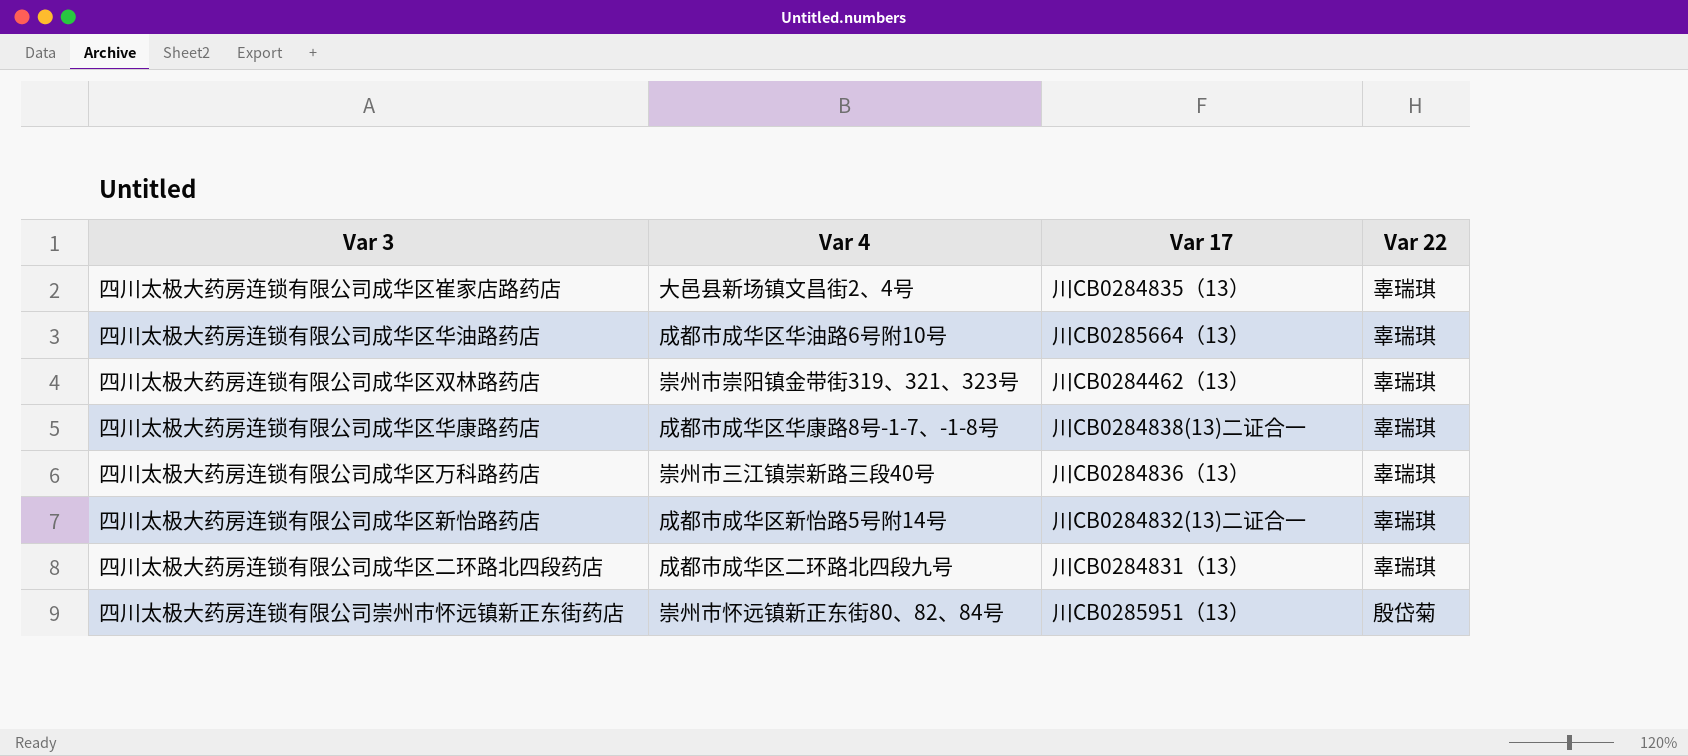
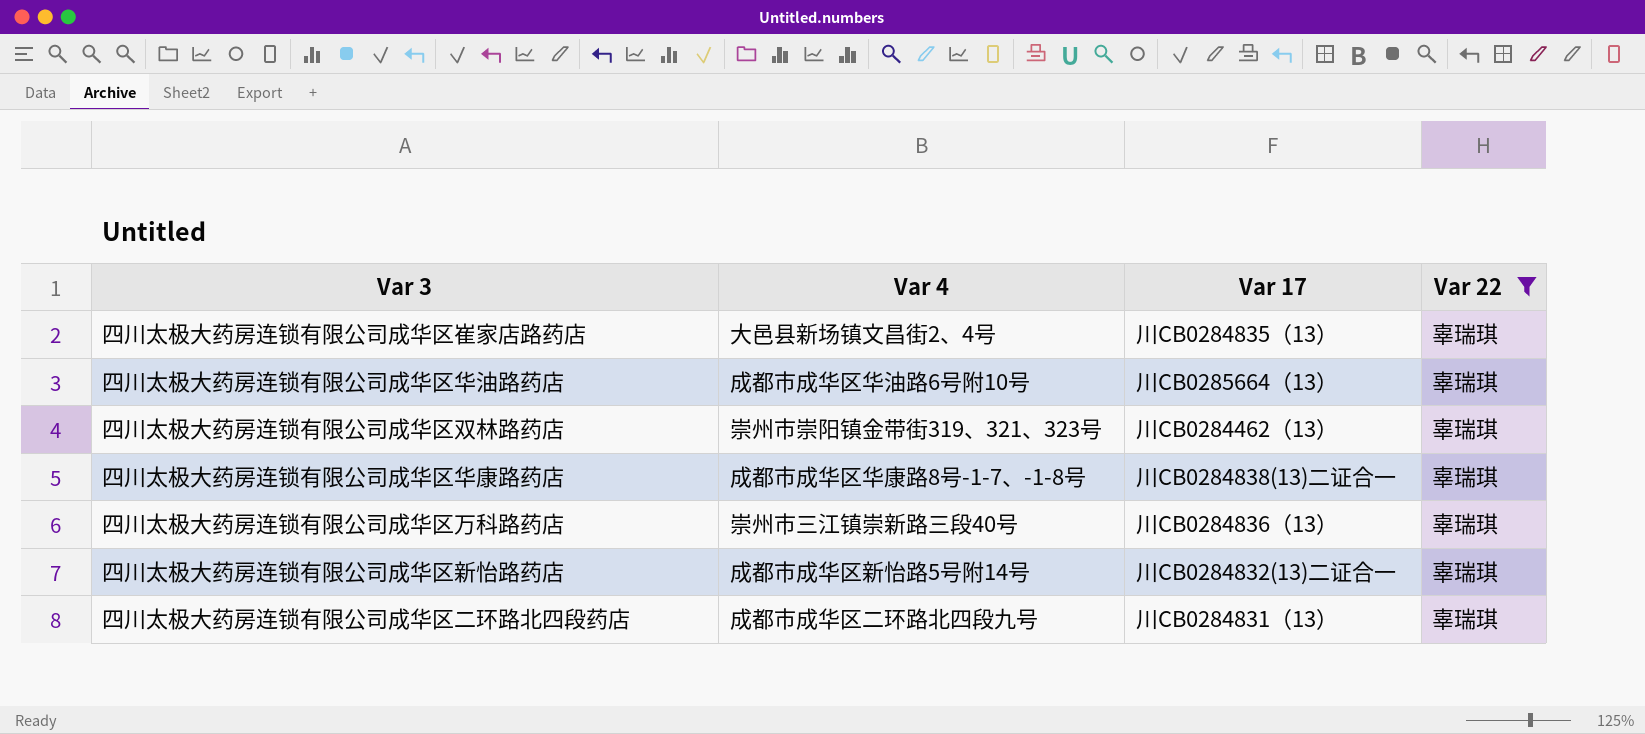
filter: none -> Var 22 = 辜瑞琪

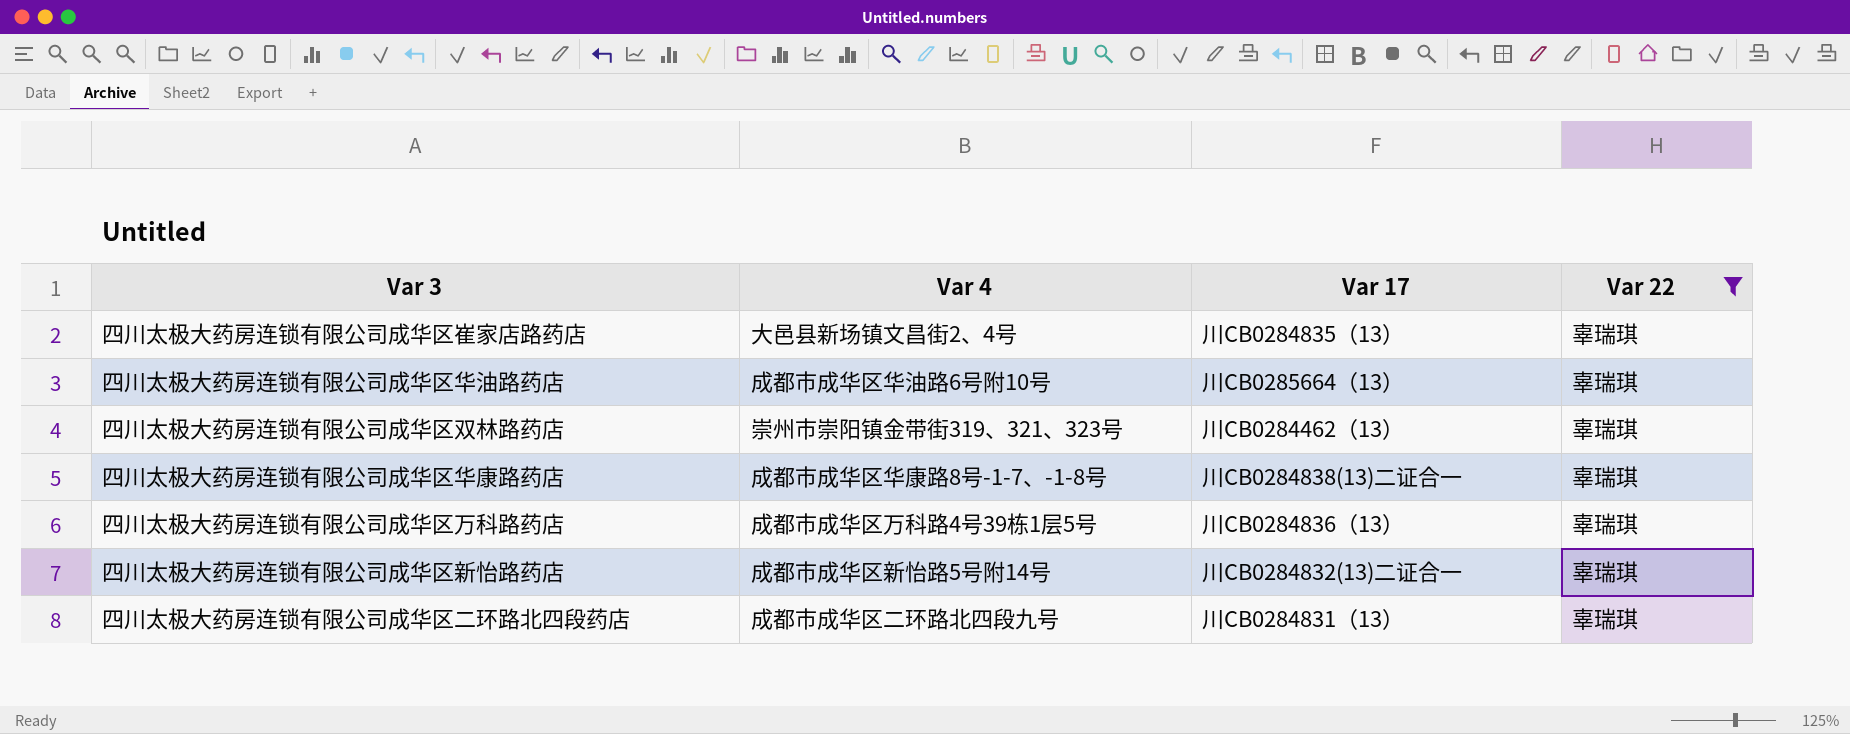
四川太极大药房连锁有限公司成华区万科路药店 | Var 4: 崇州市三江镇崇新路三段40号 -> 成都市成华区万科路4号39栋1层5号

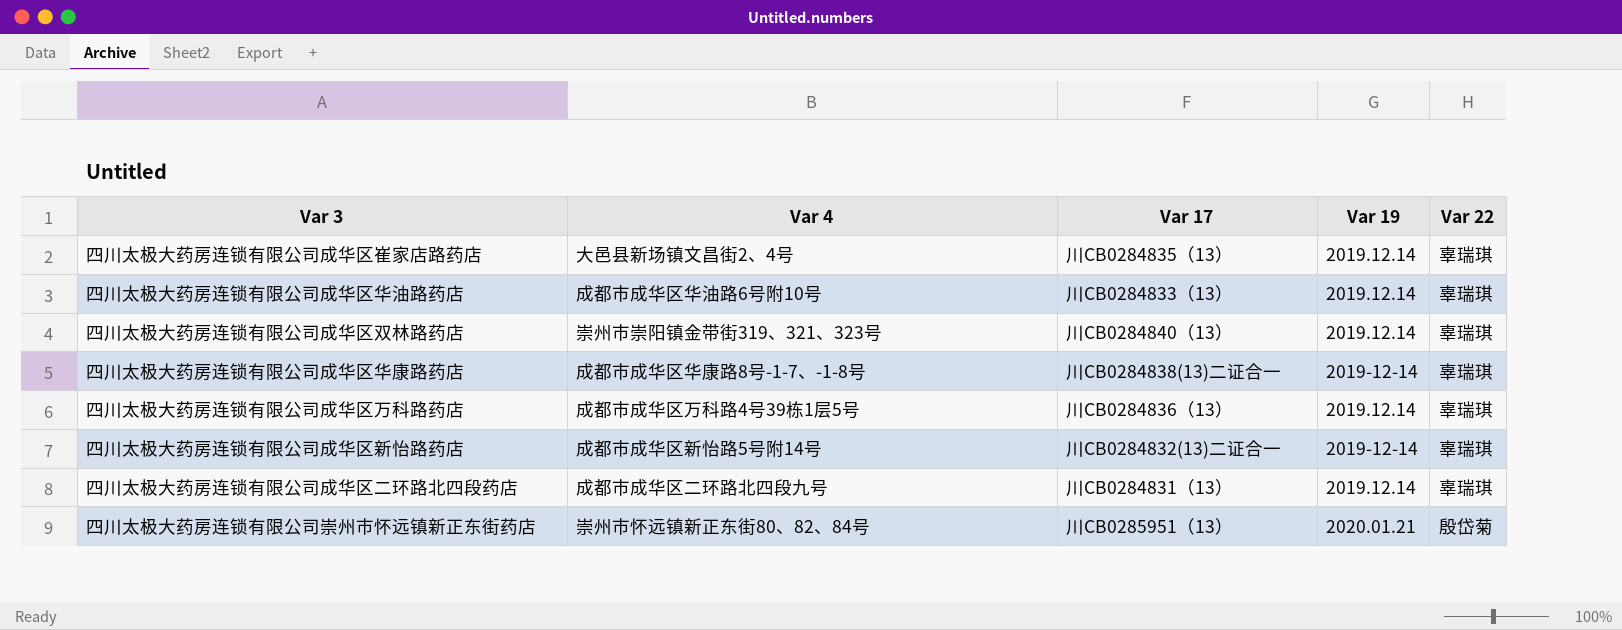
filter: Var 22 = 辜瑞琪 -> none
column Var 19 | position: none -> 4
四川太极大药房连锁有限公司成华区华油路药店 | Var 17: 川CB0285664（13） -> 川CB0284833（13）
四川太极大药房连锁有限公司成华区双林路药店 | Var 17: 川CB0284462（13） -> 川CB0284840（13）

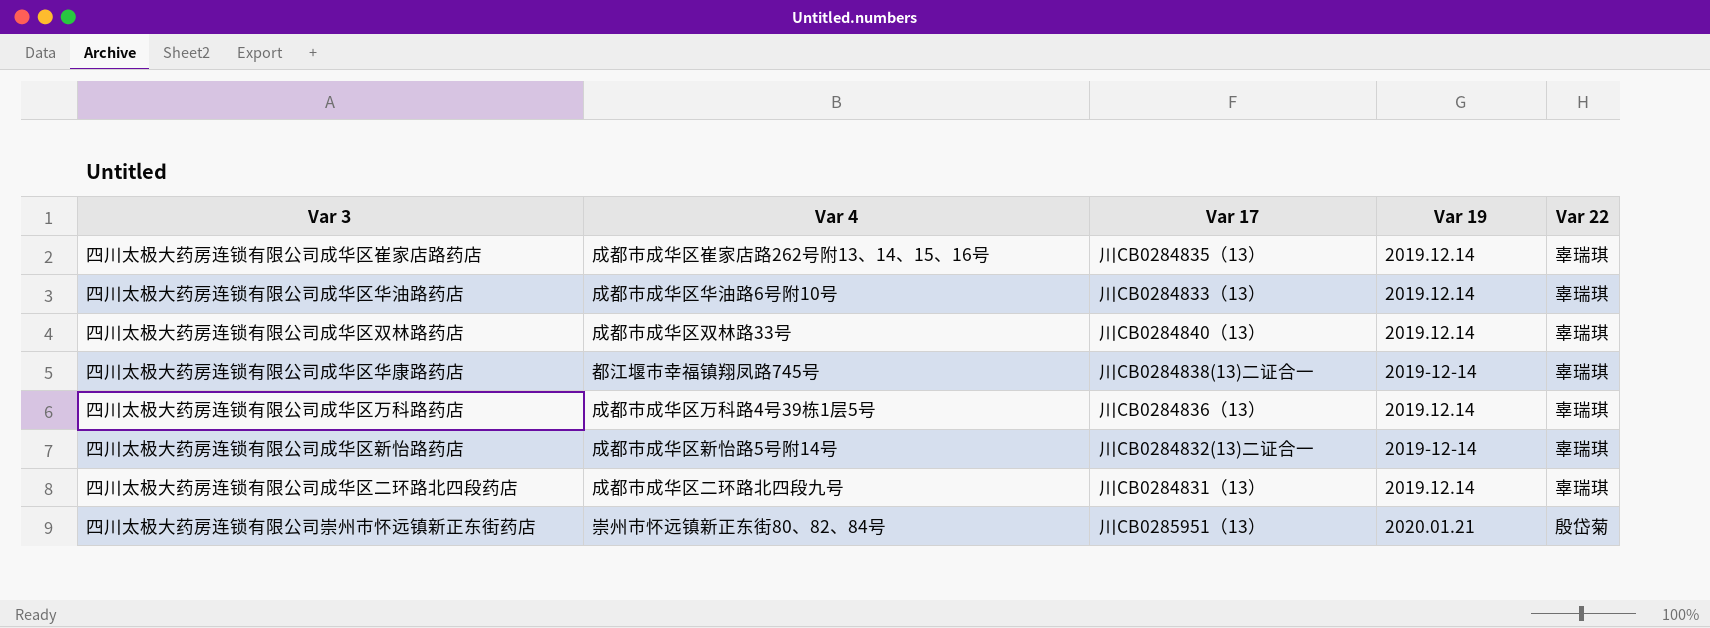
四川太极大药房连锁有限公司成华区崔家店路药店 | Var 4: 大邑县新场镇文昌街2、4号 -> 成都市成华区崔家店路262号附13、14、15、16号
四川太极大药房连锁有限公司成华区双林路药店 | Var 4: 崇州市崇阳镇金带街319、321、323号 -> 成都市成华区双林路33号
四川太极大药房连锁有限公司成华区华康路药店 | Var 4: 成都市成华区华康路8号-1-7、-1-8号 -> 都江堰市幸福镇翔凤路745号

